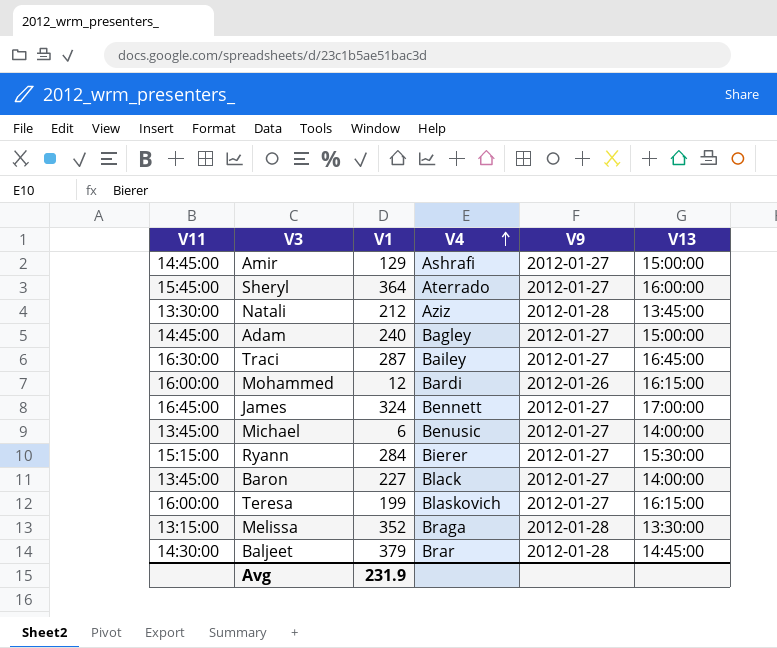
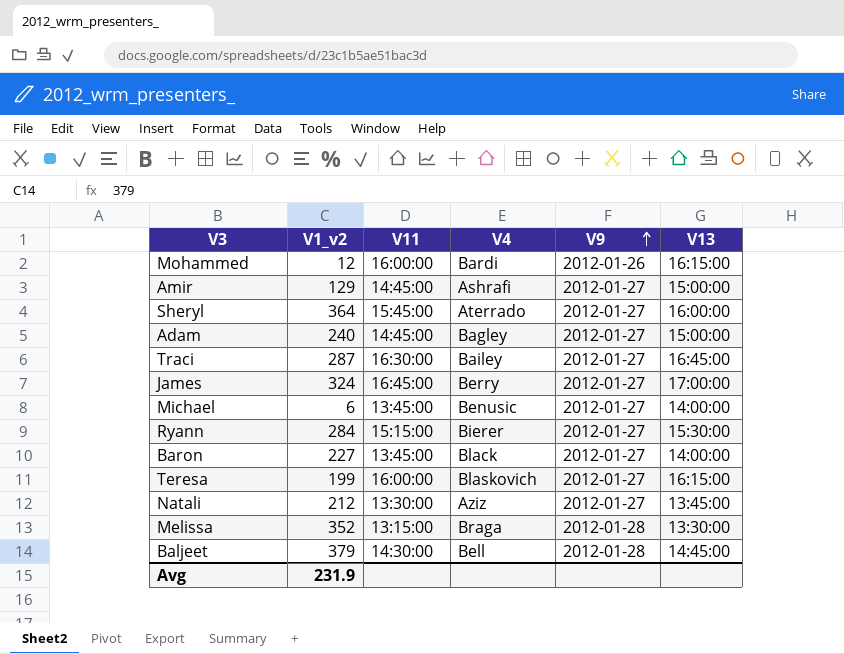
row order: V4 ascending -> V9 ascending
column name: V1 -> V1_v2
column V11 | position: 1 -> 3
James | V4: Bennett -> Berry
Natali | V9: 2012-01-28 -> 2012-01-27
Baljeet | V4: Brar -> Bell

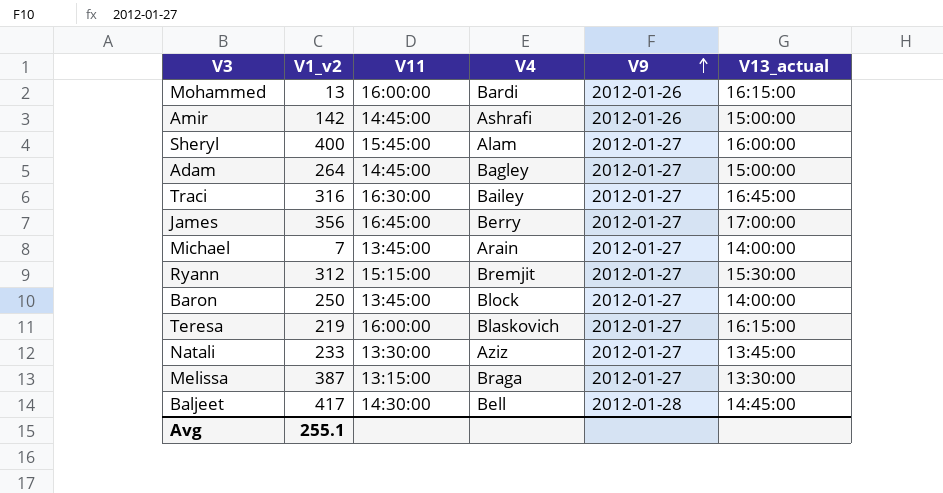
column name: V13 -> V13_actual
Mohammed | V1_v2: 12 -> 13
Amir | V1_v2: 129 -> 142
Amir | V9: 2012-01-27 -> 2012-01-26
Sheryl | V1_v2: 364 -> 400
Sheryl | V4: Aterrado -> Alam
Adam | V1_v2: 240 -> 264
Traci | V1_v2: 287 -> 316
James | V1_v2: 324 -> 356
Michael | V1_v2: 6 -> 7
Michael | V4: Benusic -> Arain
Ryann | V1_v2: 284 -> 312
Ryann | V4: Bierer -> Bremjit
Baron | V1_v2: 227 -> 250
Baron | V4: Black -> Block
Teresa | V1_v2: 199 -> 219
Natali | V1_v2: 212 -> 233
Melissa | V1_v2: 352 -> 387
Melissa | V9: 2012-01-28 -> 2012-01-27
Baljeet | V1_v2: 379 -> 417
Avg | V1_v2: 231.9 -> 255.1

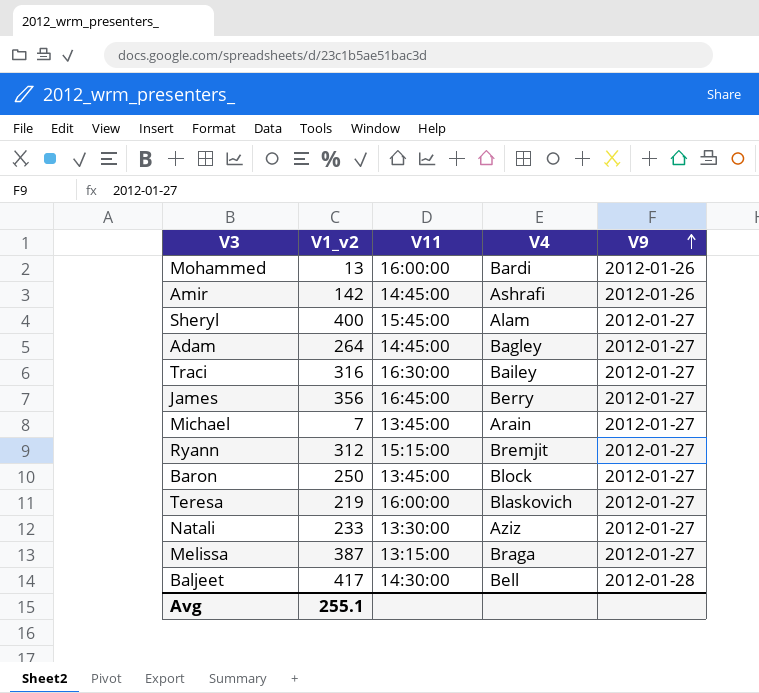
column V13_actual | position: 6 -> none

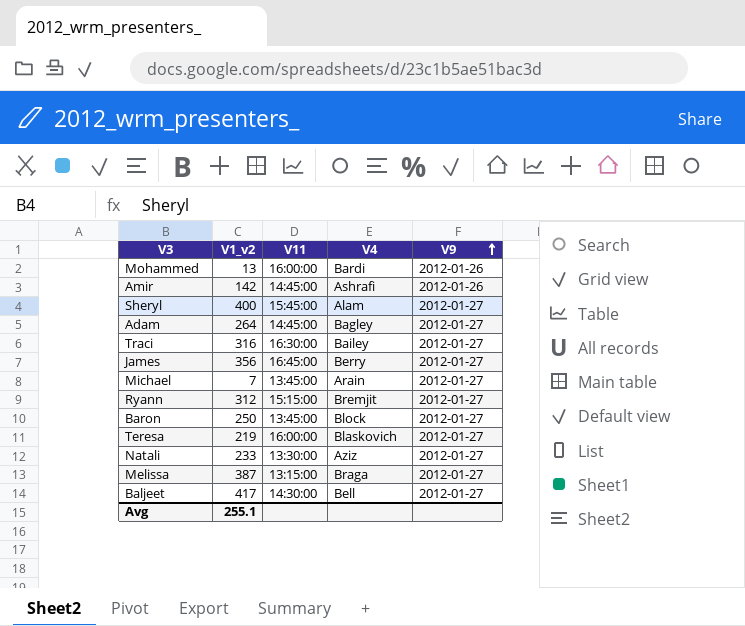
Baljeet | V9: 2012-01-28 -> 2012-01-27

